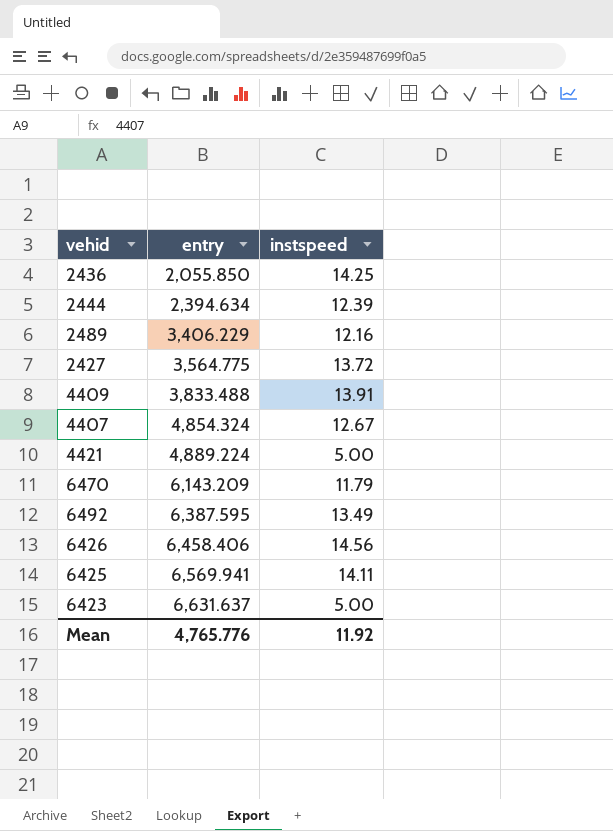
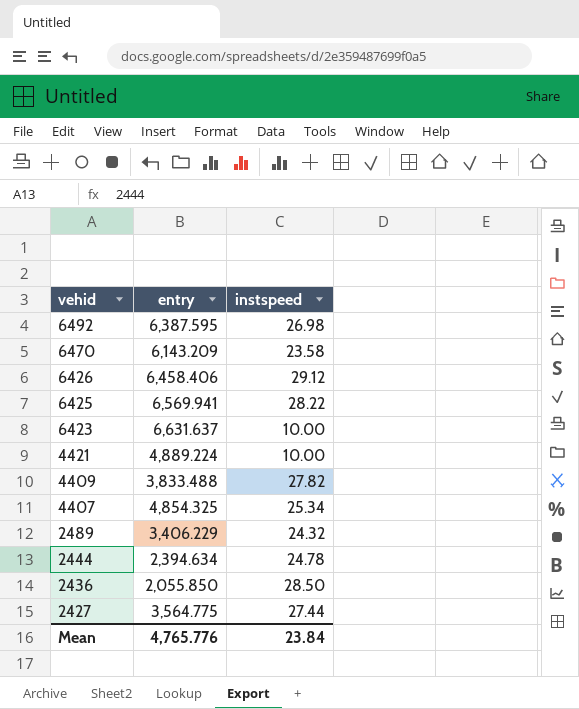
row order: entry ascending -> vehid descending
6492 | instspeed: 13.49 -> 26.98
6470 | instspeed: 11.79 -> 23.58
6426 | instspeed: 14.56 -> 29.12
6425 | instspeed: 14.11 -> 28.22
6423 | instspeed: 5.00 -> 10.00
4421 | instspeed: 5.00 -> 10.00
4409 | instspeed: 13.91 -> 27.82
4407 | entry: 4,854.324 -> 4,854.325
4407 | instspeed: 12.67 -> 25.34
2489 | instspeed: 12.16 -> 24.32
2444 | instspeed: 12.39 -> 24.78
2436 | instspeed: 14.25 -> 28.50
2427 | instspeed: 13.72 -> 27.44
Mean | instspeed: 11.92 -> 23.84

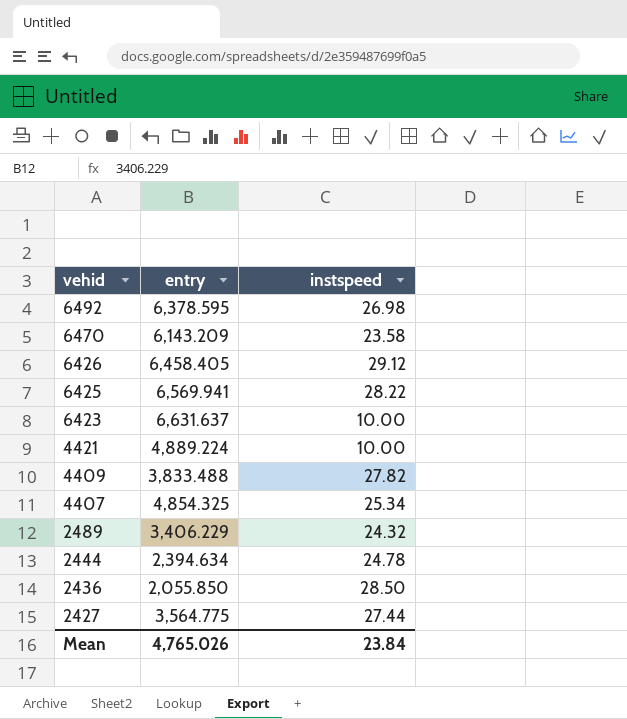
6492 | entry: 6,387.595 -> 6,378.595
6426 | entry: 6,458.406 -> 6,458.405
Mean | entry: 4,765.776 -> 4,765.026

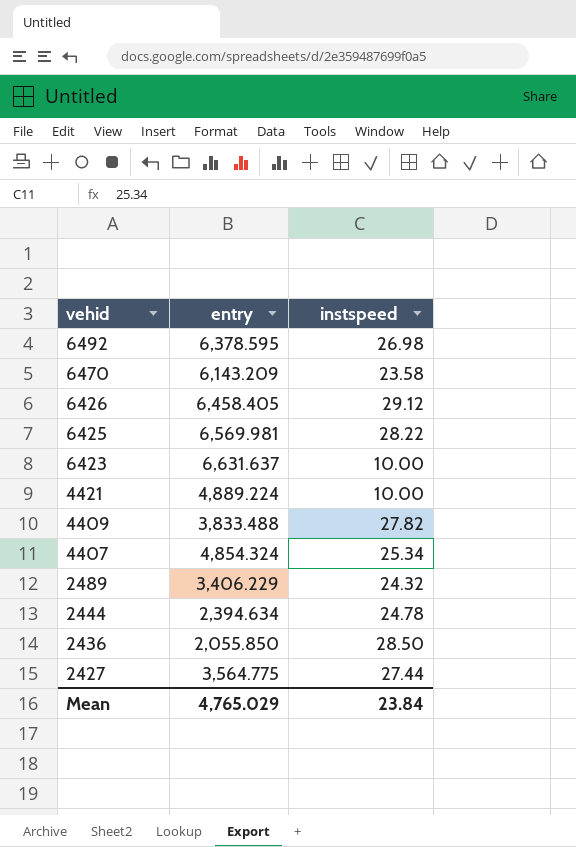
6425 | entry: 6,569.941 -> 6,569.981
4407 | entry: 4,854.325 -> 4,854.324
Mean | entry: 4,765.026 -> 4,765.029

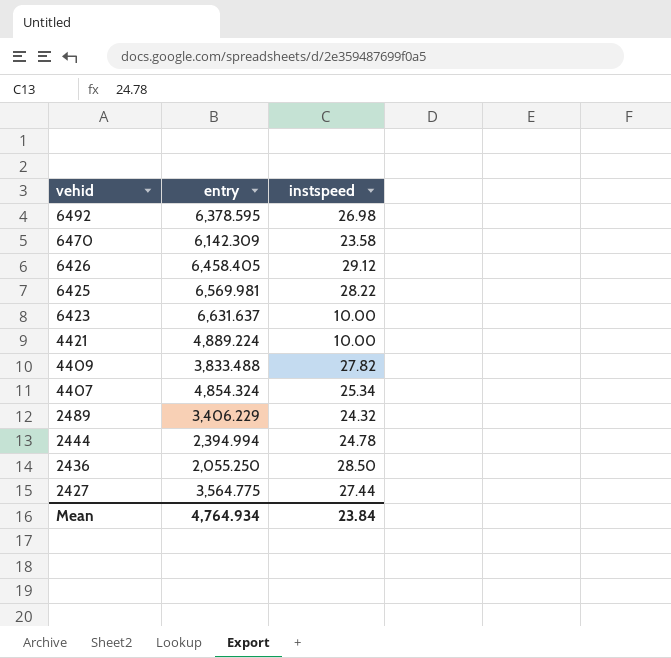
6470 | entry: 6,143.209 -> 6,142.309
2444 | entry: 2,394.634 -> 2,394.994
2436 | entry: 2,055.850 -> 2,055.250
Mean | entry: 4,765.029 -> 4,764.934

